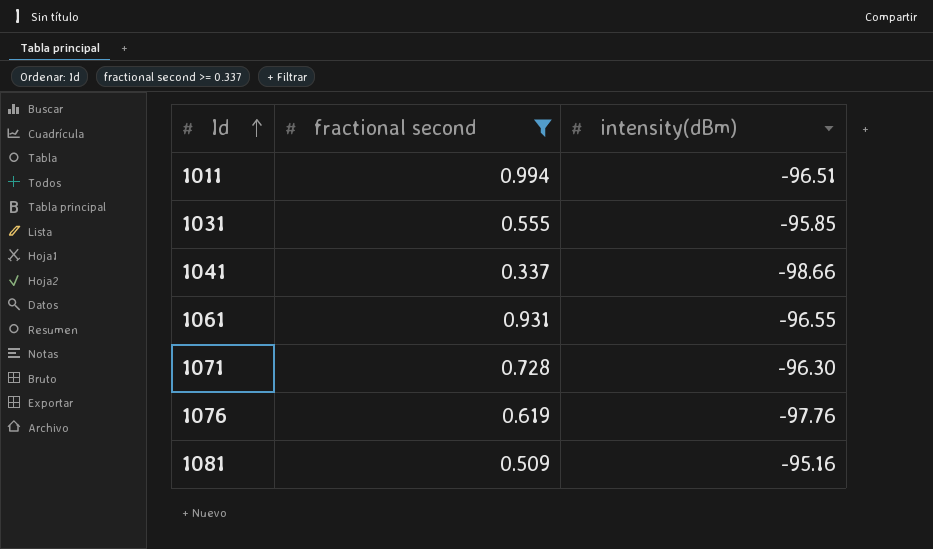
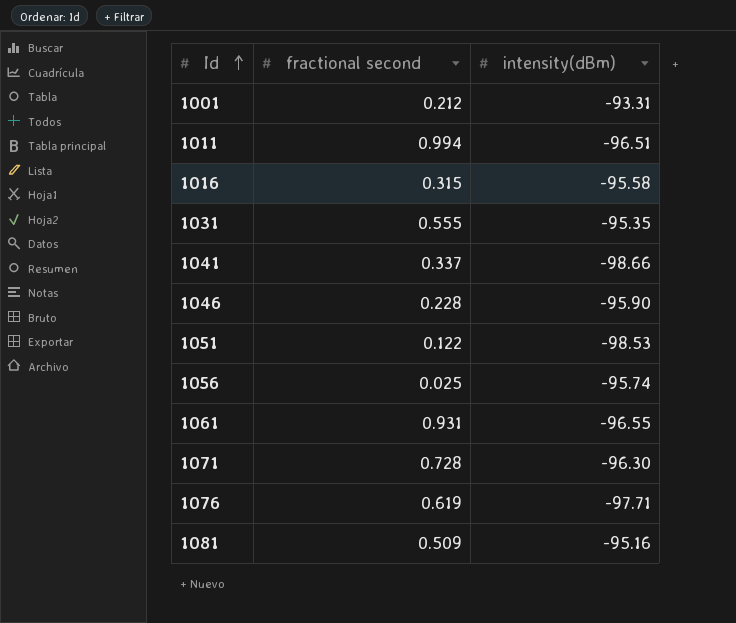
filter: fractional second >= 0.337 -> none
1031 | intensity(dBm): -95.85 -> -95.35
1076 | intensity(dBm): -97.76 -> -97.71

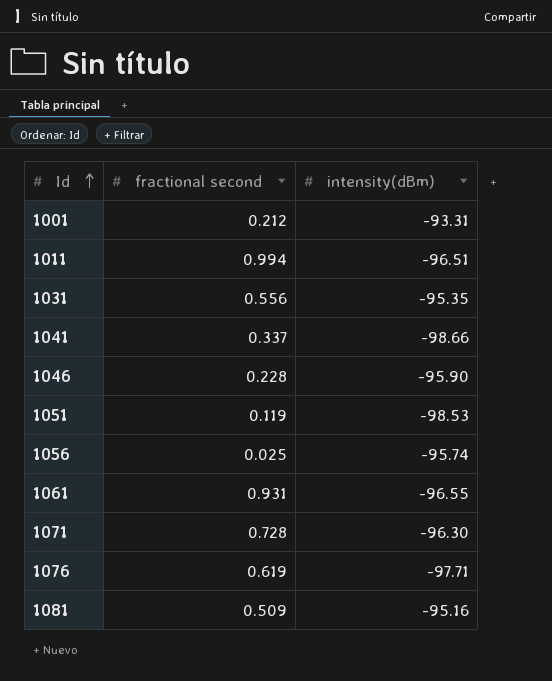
row 1016: 0.315 | -95.58 -> none
1031 | fractional second: 0.555 -> 0.556
1051 | fractional second: 0.122 -> 0.119

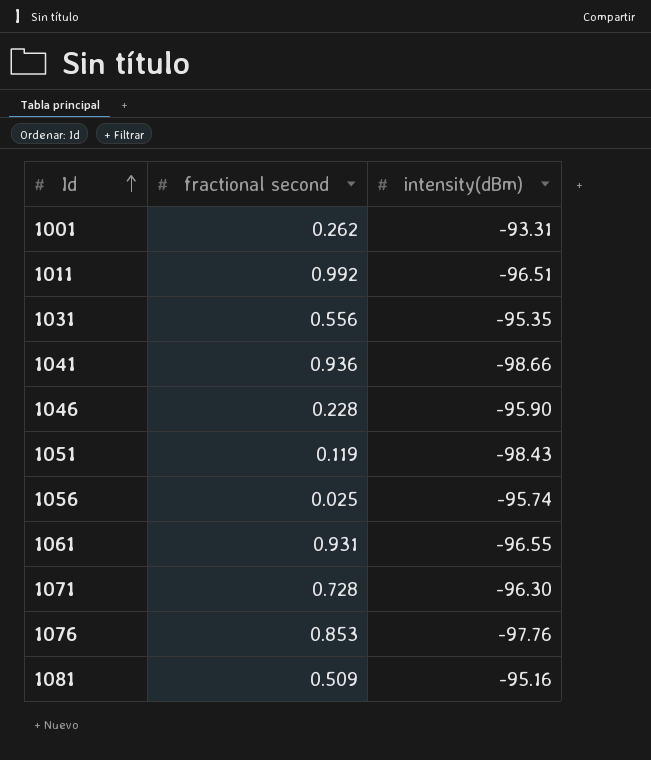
1001 | fractional second: 0.212 -> 0.262
1011 | fractional second: 0.994 -> 0.992
1041 | fractional second: 0.337 -> 0.936
1051 | intensity(dBm): -98.53 -> -98.43
1076 | fractional second: 0.619 -> 0.853
1076 | intensity(dBm): -97.71 -> -97.76

